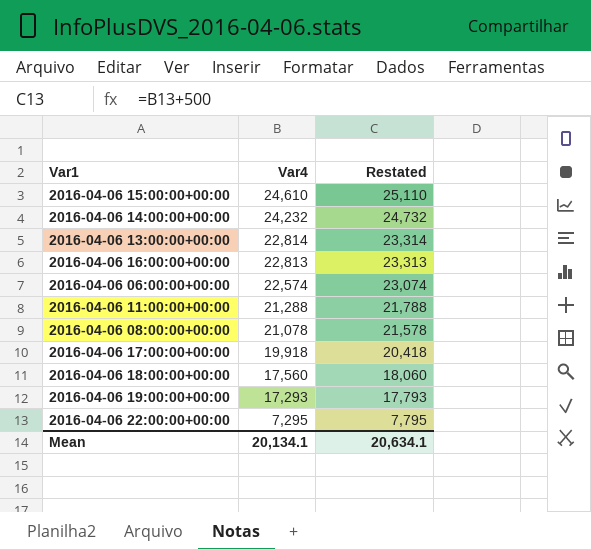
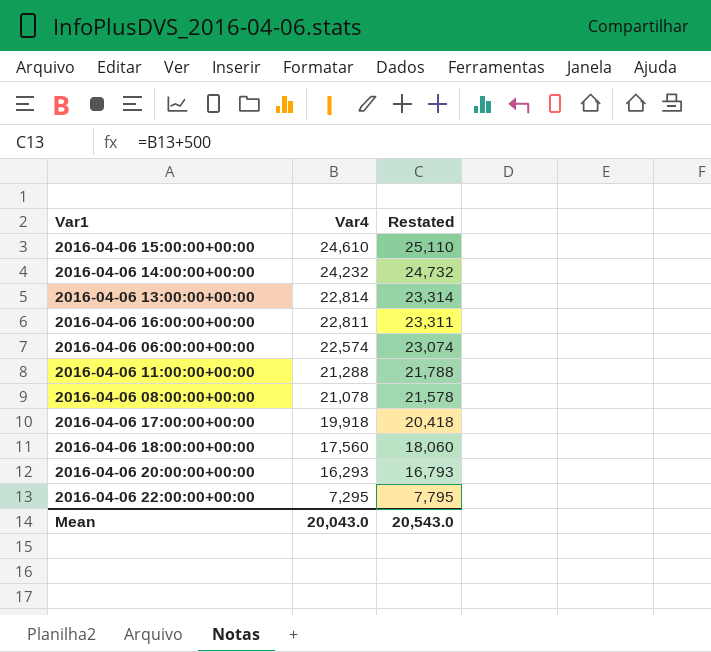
row 2016-04-06 19:00:00+00:00: 17,293 | 17,793 -> none
2016-04-06 16:00:00+00:00 | Var4: 22,813 -> 22,811
2016-04-06 16:00:00+00:00 | Restated: 23,313 -> 23,311
row 2016-04-06 20:00:00+00:00: none -> 16,293 | 16,793
Mean | Var4: 20,134.1 -> 20,043.0
Mean | Restated: 20,634.1 -> 20,543.0

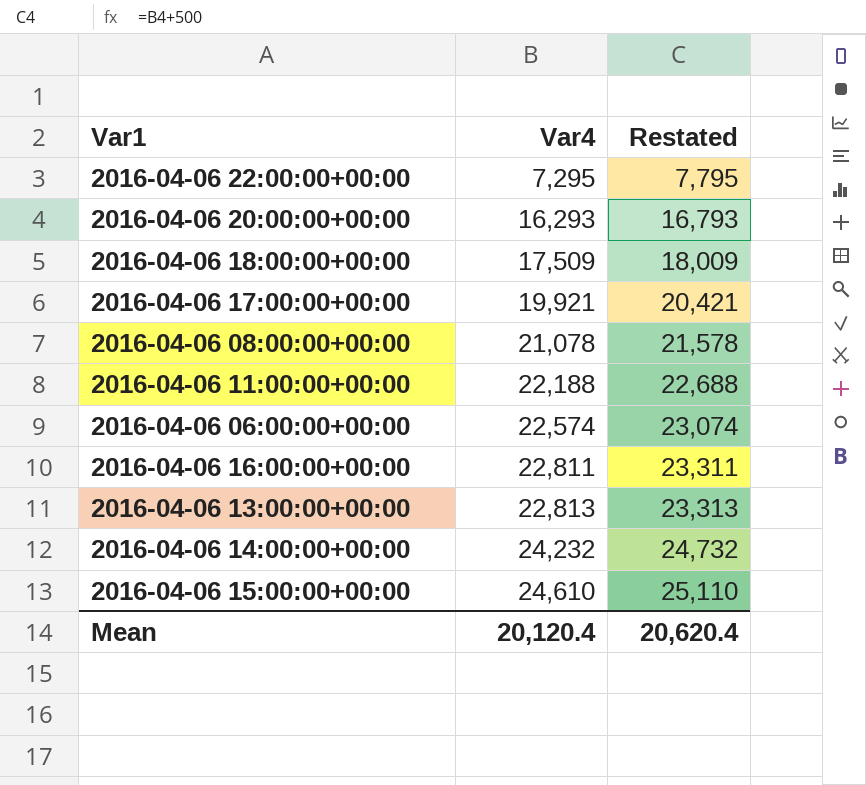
row order: Var4 descending -> Var4 ascending
2016-04-06 18:00:00+00:00 | Var4: 17,560 -> 17,509
2016-04-06 18:00:00+00:00 | Restated: 18,060 -> 18,009
2016-04-06 17:00:00+00:00 | Var4: 19,918 -> 19,921
2016-04-06 17:00:00+00:00 | Restated: 20,418 -> 20,421
2016-04-06 11:00:00+00:00 | Var4: 21,288 -> 22,188
2016-04-06 11:00:00+00:00 | Restated: 21,788 -> 22,688
2016-04-06 13:00:00+00:00 | Var4: 22,814 -> 22,813
2016-04-06 13:00:00+00:00 | Restated: 23,314 -> 23,313
Mean | Var4: 20,043.0 -> 20,120.4
Mean | Restated: 20,543.0 -> 20,620.4

